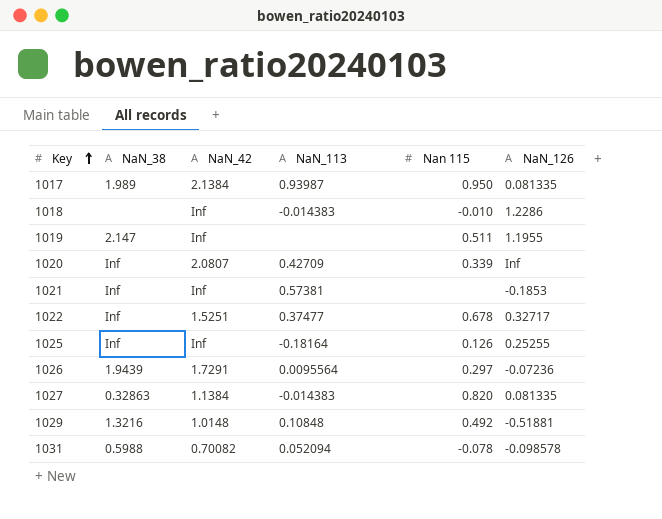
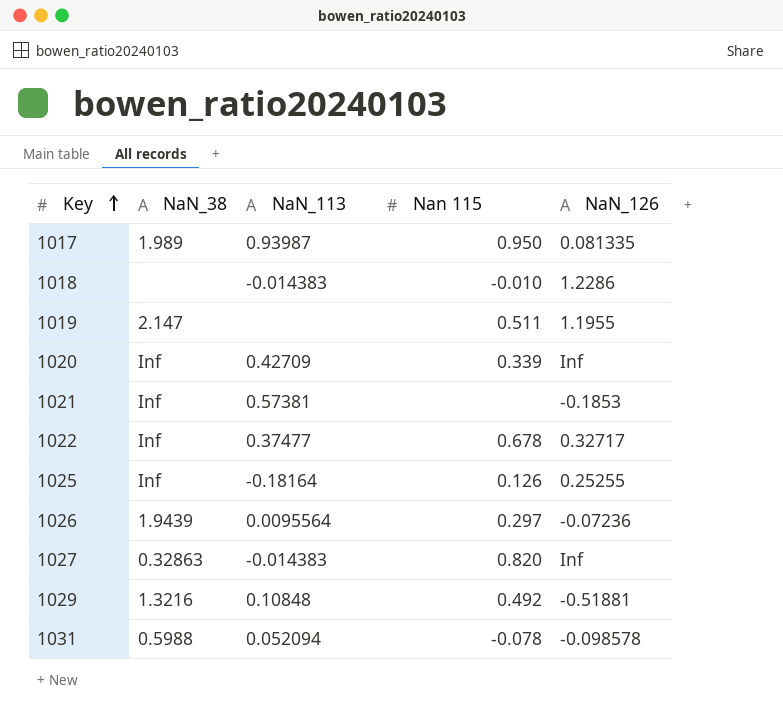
column NaN_42 | position: 3 -> none
1027 | NaN_126: 0.081335 -> Inf

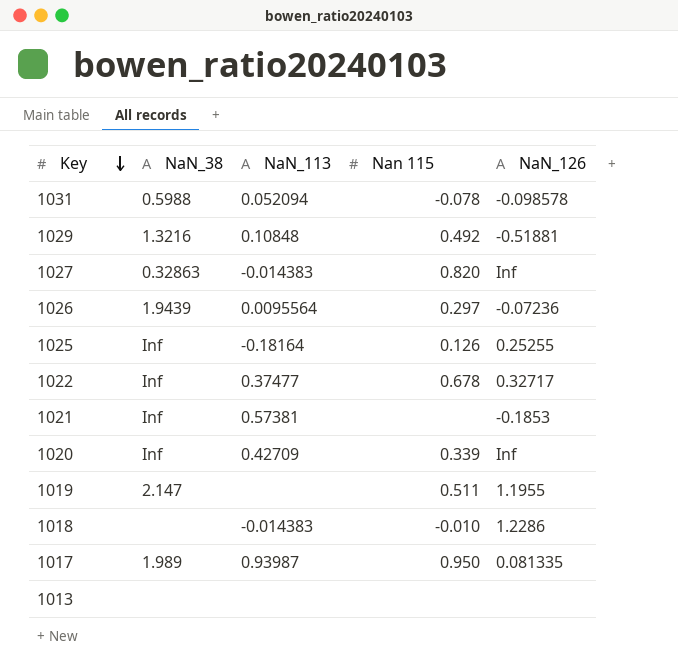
row order: Key ascending -> Key descending
row 1013: none -> none | none | none | none

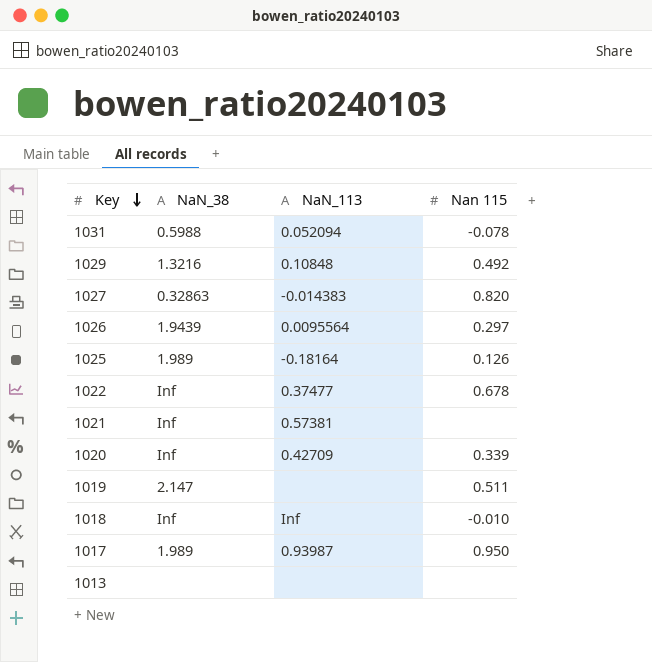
column NaN_126 | position: 5 -> none
1025 | NaN_38: Inf -> 1.989
1018 | NaN_38: none -> Inf
1018 | NaN_113: -0.014383 -> Inf

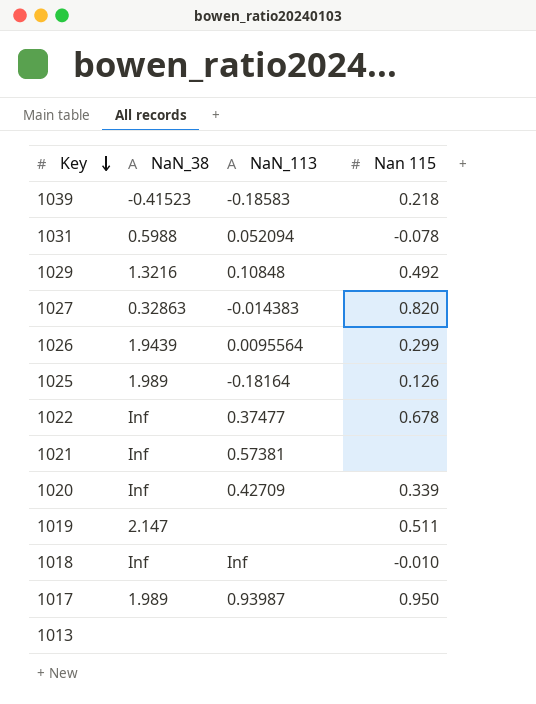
row 1039: none -> -0.41523 | -0.18583 | 0.218
1026 | Nan 115: 0.297 -> 0.299

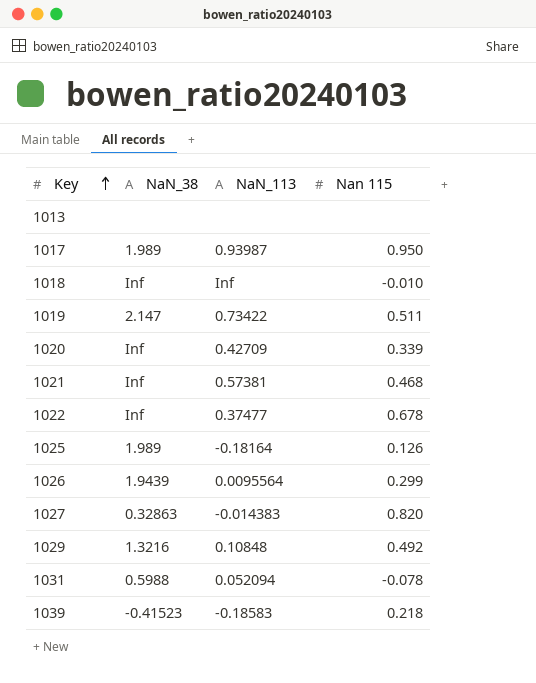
row order: Key descending -> Key ascending
1019 | NaN_113: none -> 0.73422
1021 | Nan 115: none -> 0.468

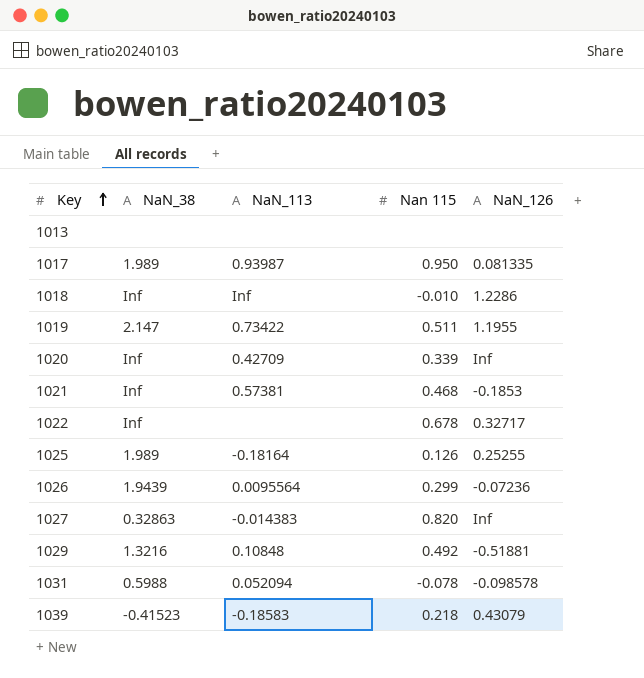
column NaN_126 | position: none -> 5
1022 | NaN_113: 0.37477 -> none

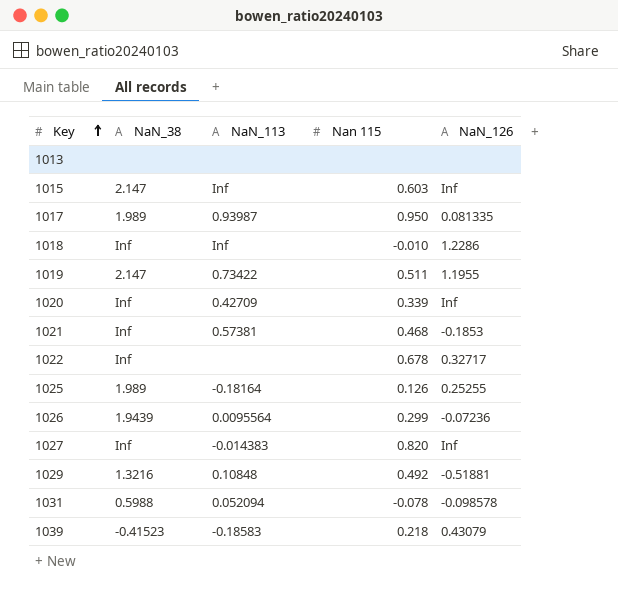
row 1015: none -> 2.147 | Inf | 0.603 | Inf
1027 | NaN_38: 0.32863 -> Inf

